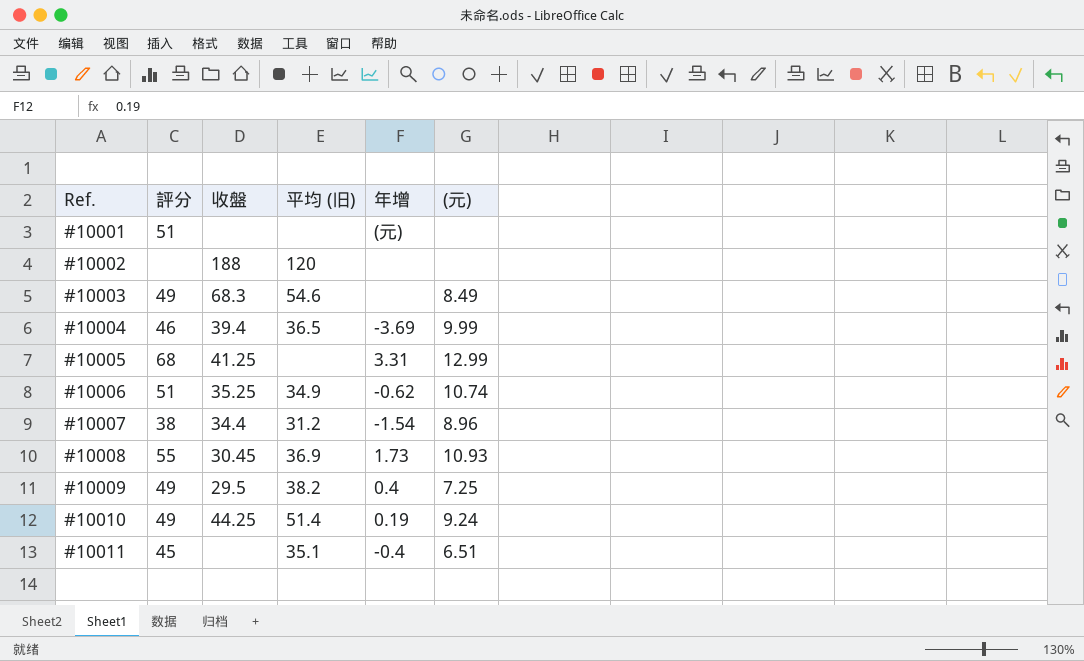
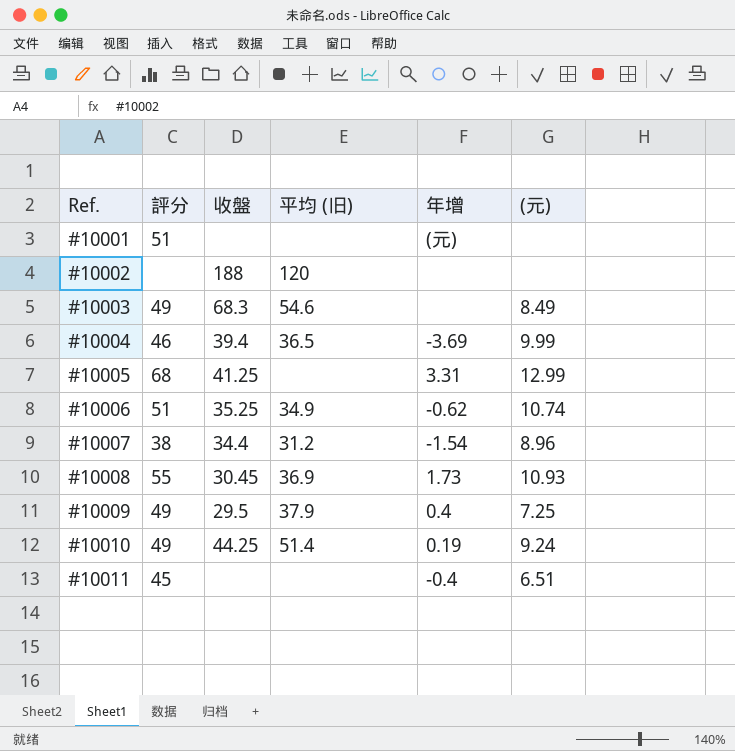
#10009 | 平均 (旧): 38.2 -> 37.9
#10011 | 平均 (旧): 35.1 -> none

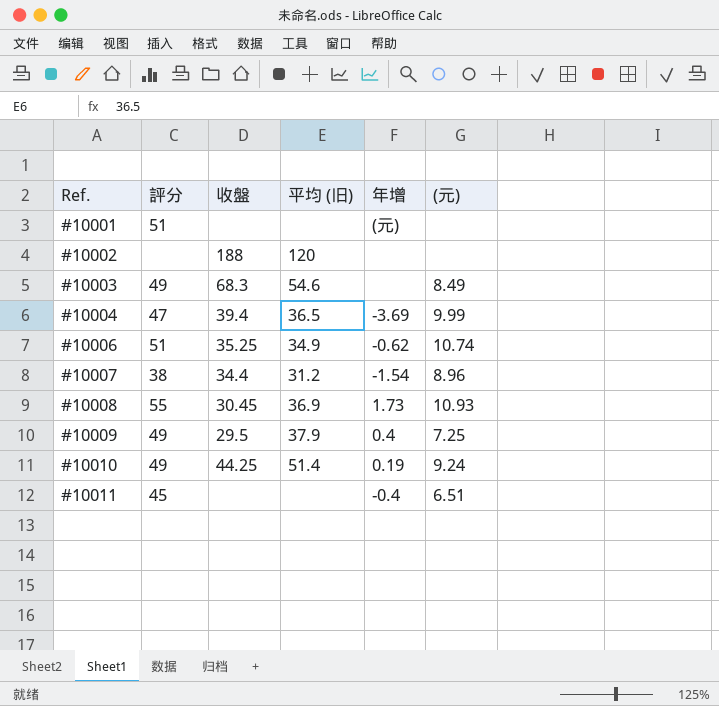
row #10005: 68 | 41.25 | none | 3.31 | 12.99 -> none
#10004 | 評分: 46 -> 47

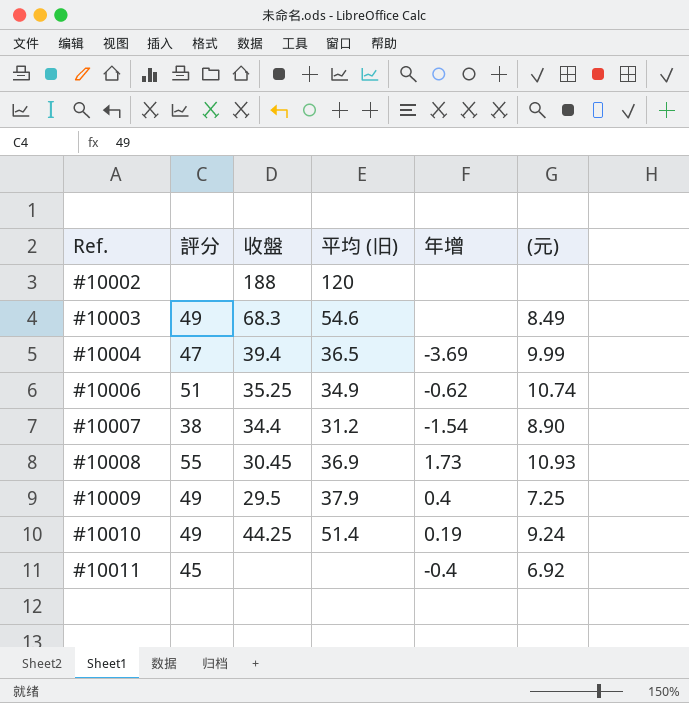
row #10001: 51 | none | none | (元) | none -> none
#10007 | (元): 8.96 -> 8.90
#10011 | (元): 6.51 -> 6.92

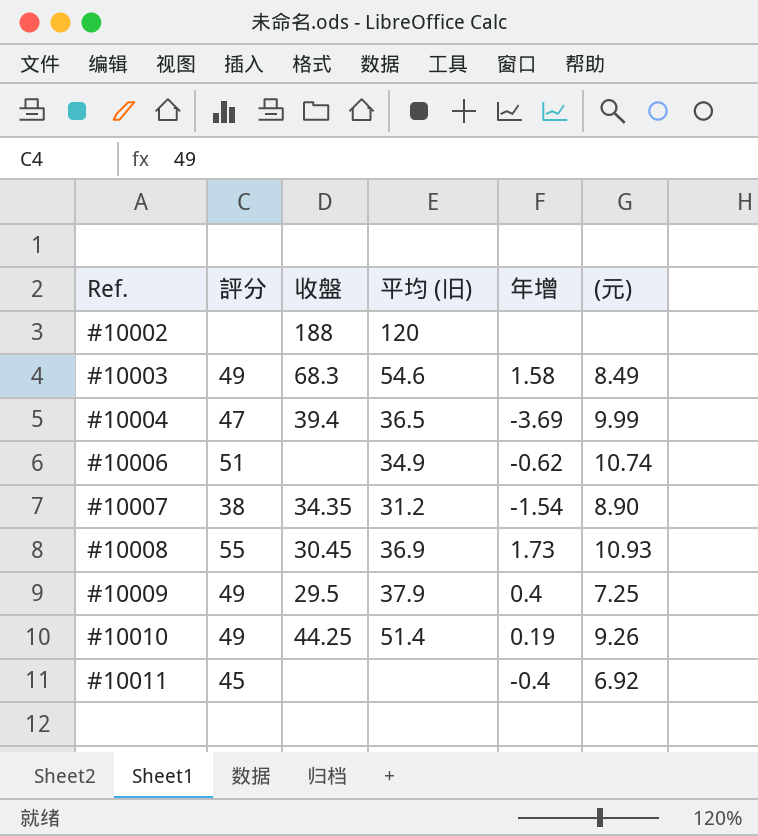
#10003 | 年增: none -> 1.58
#10006 | 收盤: 35.25 -> none
#10007 | 收盤: 34.4 -> 34.35
#10010 | (元): 9.24 -> 9.26

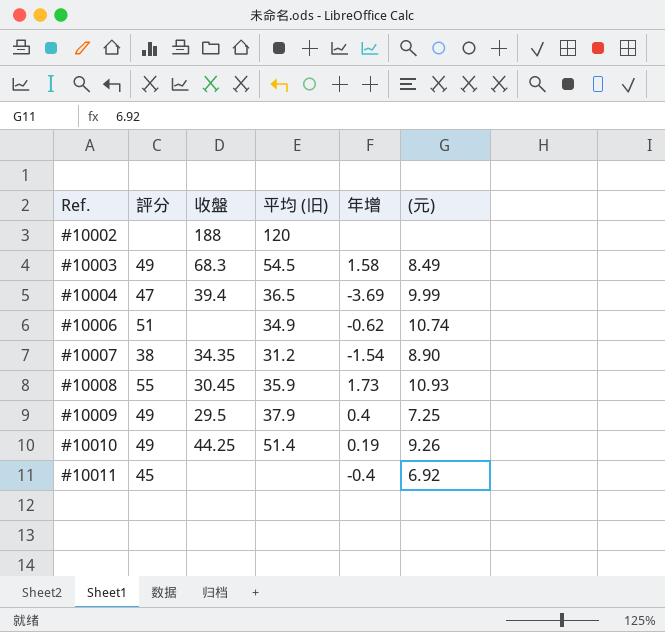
#10003 | 平均 (旧): 54.6 -> 54.5
#10008 | 平均 (旧): 36.9 -> 35.9

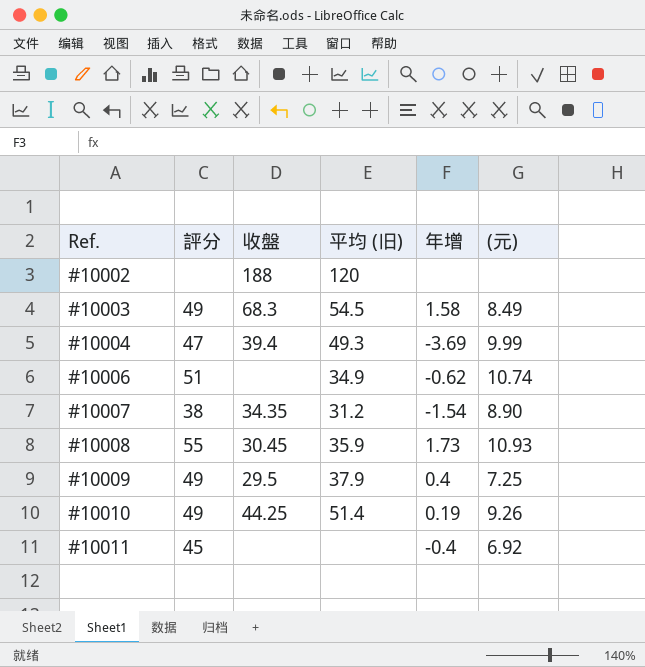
#10004 | 平均 (旧): 36.5 -> 49.3

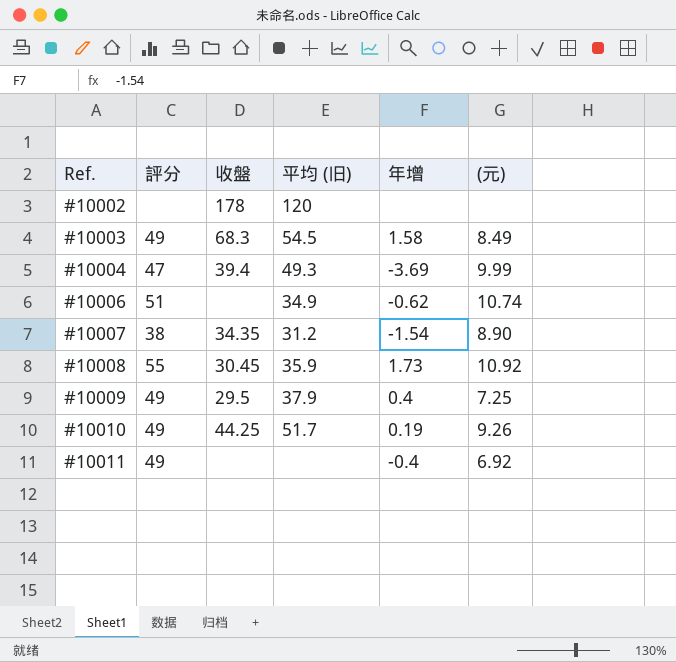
#10002 | 收盤: 188 -> 178
#10008 | (元): 10.93 -> 10.92
#10010 | 平均 (旧): 51.4 -> 51.7
#10011 | 評分: 45 -> 49

